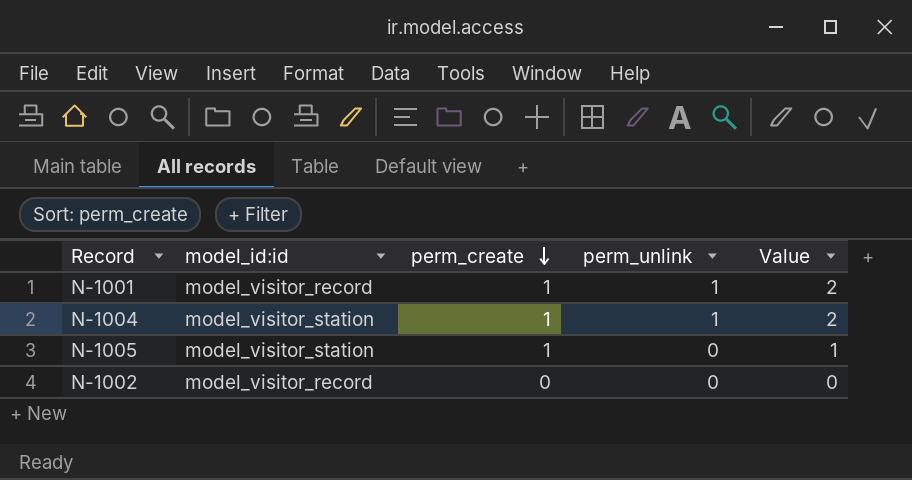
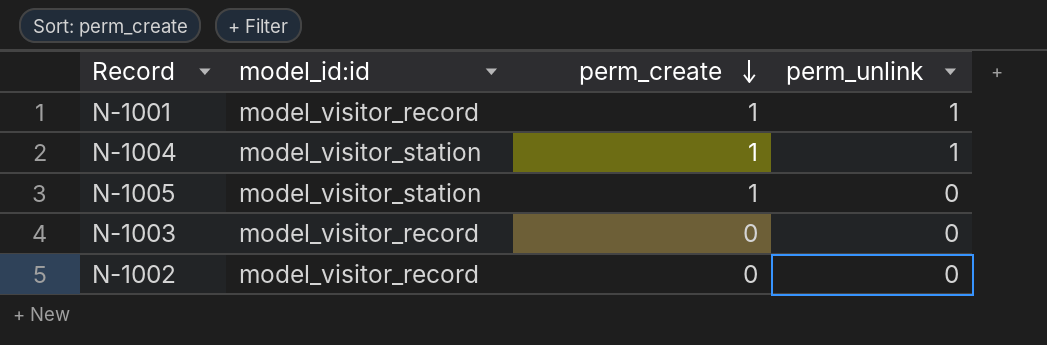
column Value | formula: [perm_create] + [perm_unlink] -> none
row N-1003: none -> model_visitor_record | 0 | 0

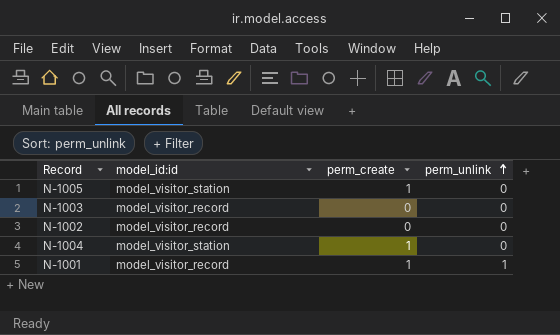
row order: perm_create descending -> perm_unlink ascending
N-1004 | perm_unlink: 1 -> 0

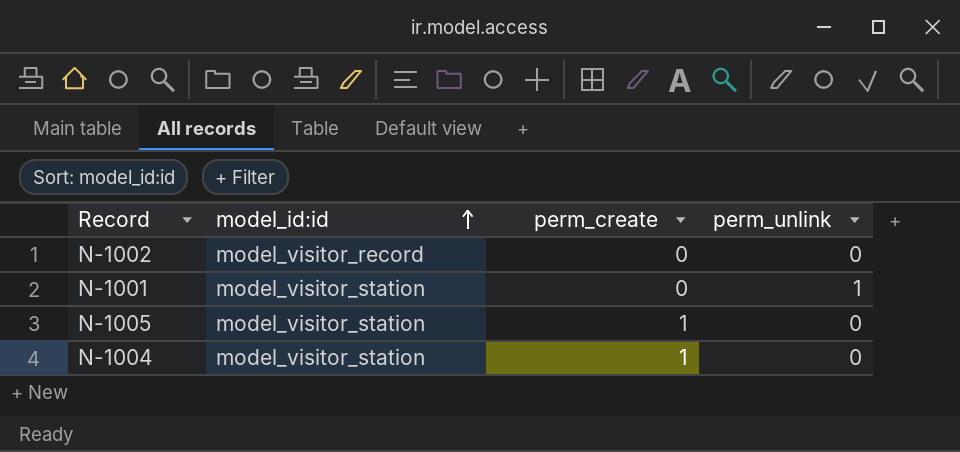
row order: perm_unlink ascending -> model_id:id ascending
row N-1003: model_visitor_record | 0 | 0 -> none
N-1001 | model_id:id: model_visitor_record -> model_visitor_station
N-1001 | perm_create: 1 -> 0

